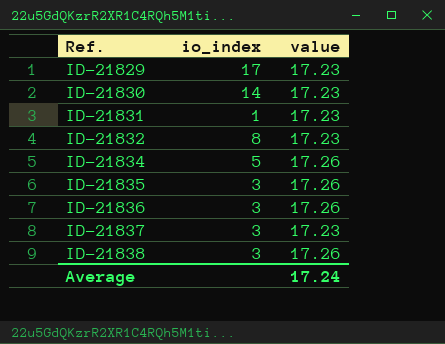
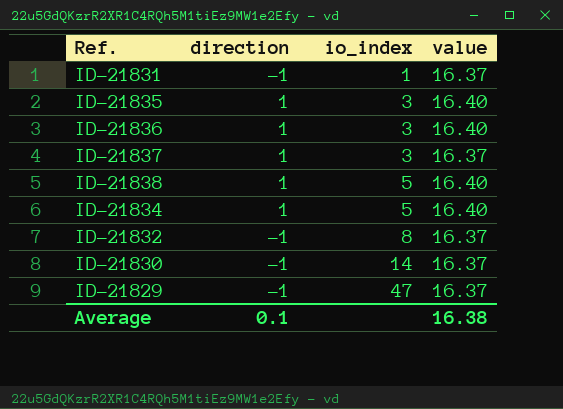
row order: Ref. ascending -> io_index ascending
column direction | position: none -> 2
ID-21831 | value: 17.23 -> 16.37
ID-21835 | value: 17.26 -> 16.40
ID-21836 | value: 17.26 -> 16.40
ID-21837 | value: 17.23 -> 16.37
ID-21838 | io_index: 3 -> 5
ID-21838 | value: 17.26 -> 16.40
ID-21834 | value: 17.26 -> 16.40
ID-21832 | value: 17.23 -> 16.37
ID-21830 | value: 17.23 -> 16.37
ID-21829 | io_index: 17 -> 47
ID-21829 | value: 17.23 -> 16.37
Average | value: 17.24 -> 16.38

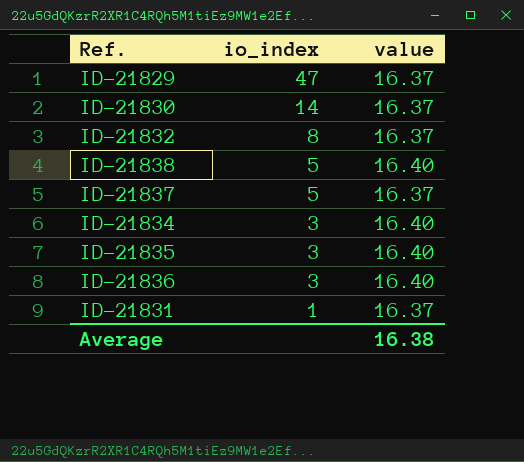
row order: io_index ascending -> io_index descending
column direction | position: 2 -> none
ID-21837 | io_index: 3 -> 5
ID-21834 | io_index: 5 -> 3

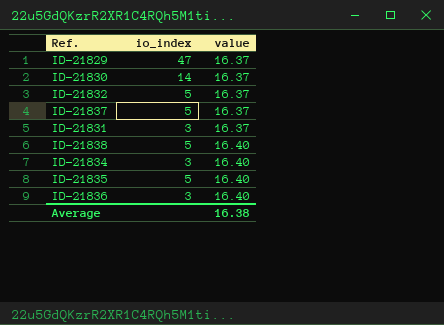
row order: io_index descending -> value ascending
ID-21832 | io_index: 8 -> 5
ID-21831 | io_index: 1 -> 3
ID-21835 | io_index: 3 -> 5

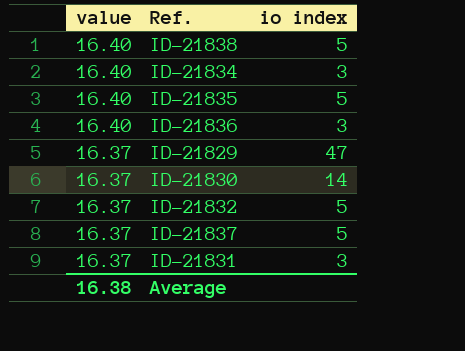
row order: value ascending -> value descending
column value | position: 3 -> 1
column name: io_index -> io index

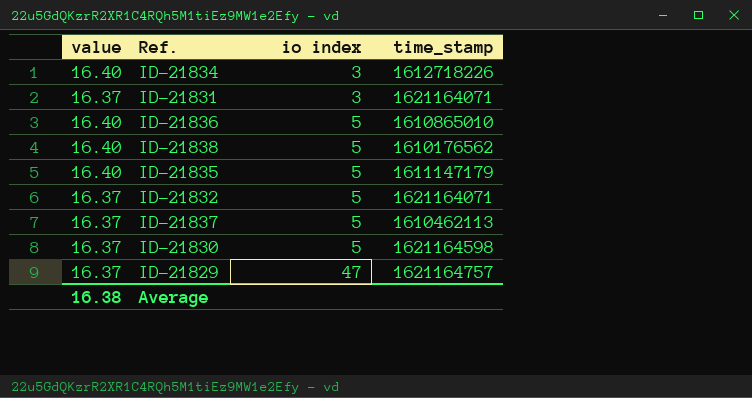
row order: value descending -> io index ascending
column time_stamp | position: none -> 4
ID-21836 | io index: 3 -> 5
ID-21830 | io index: 14 -> 5

